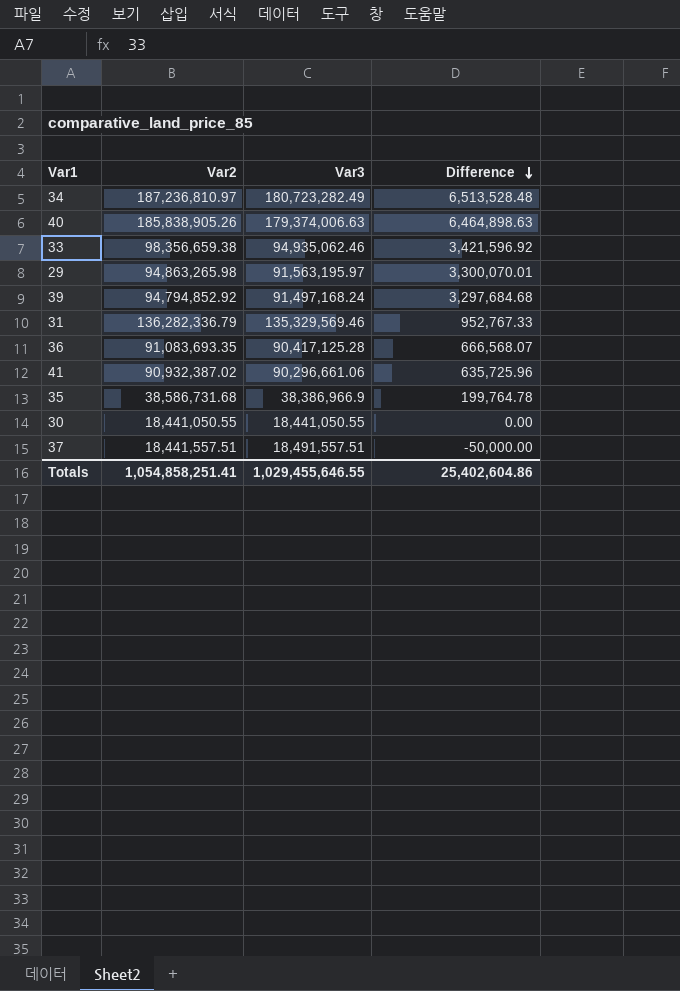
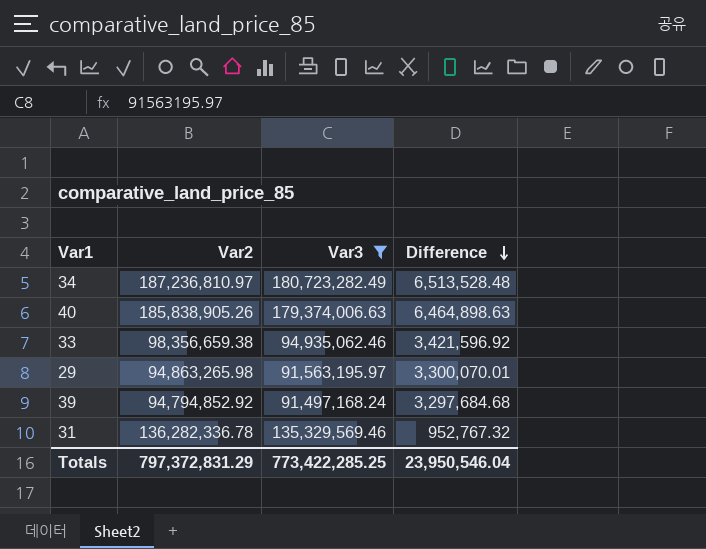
filter: none -> Var3 >= 91,497,168.24
31 | Var2: 136,282,336.79 -> 136,282,336.78
31 | Difference: 952,767.33 -> 952,767.32
Totals | Var2: 1,054,858,251.41 -> 797,372,831.29
Totals | Var3: 1,029,455,646.55 -> 773,422,285.25
Totals | Difference: 25,402,604.86 -> 23,950,546.04

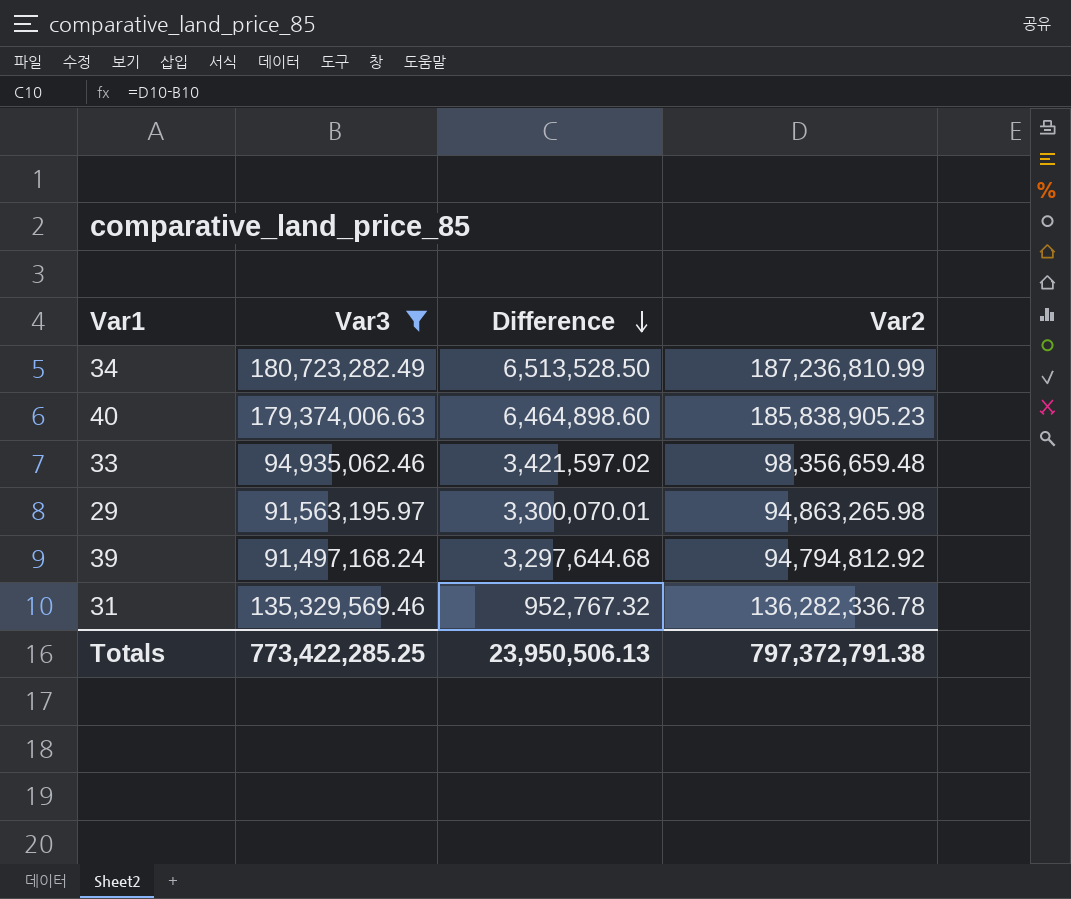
column Var2 | position: 2 -> 4
34 | Difference: 6,513,528.48 -> 6,513,528.50
34 | Var2: 187,236,810.97 -> 187,236,810.99
40 | Difference: 6,464,898.63 -> 6,464,898.60
40 | Var2: 185,838,905.26 -> 185,838,905.23
33 | Difference: 3,421,596.92 -> 3,421,597.02
33 | Var2: 98,356,659.38 -> 98,356,659.48
39 | Difference: 3,297,684.68 -> 3,297,644.68
39 | Var2: 94,794,852.92 -> 94,794,812.92
Totals | Difference: 23,950,546.04 -> 23,950,506.13
Totals | Var2: 797,372,831.29 -> 797,372,791.38

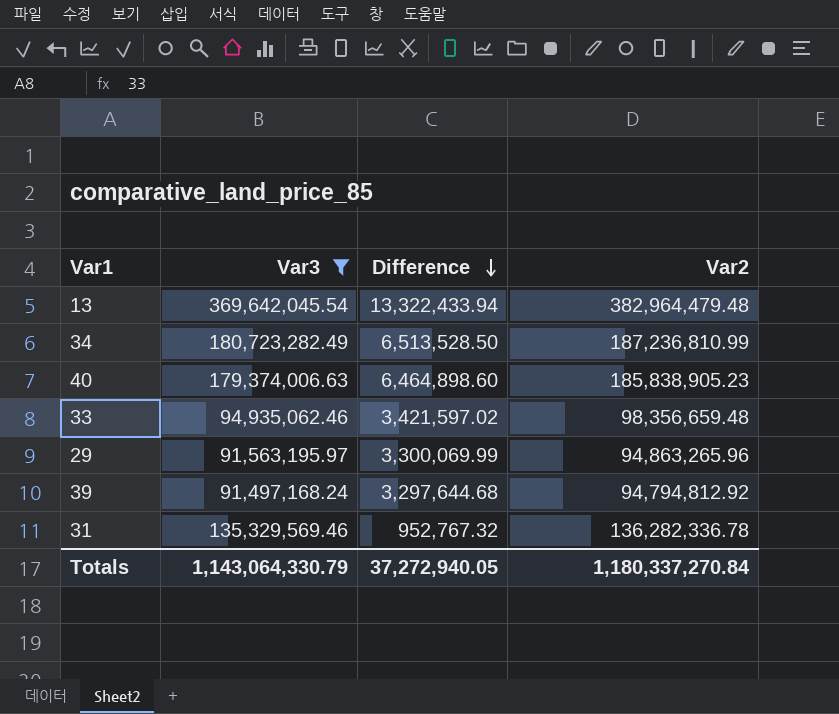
row 13: none -> 369,642,045.54 | 13,322,433.94 | 382,964,479.48
29 | Difference: 3,300,070.01 -> 3,300,069.99
29 | Var2: 94,863,265.98 -> 94,863,265.96
Totals | Var3: 773,422,285.25 -> 1,143,064,330.79
Totals | Difference: 23,950,506.13 -> 37,272,940.05
Totals | Var2: 797,372,791.38 -> 1,180,337,270.84

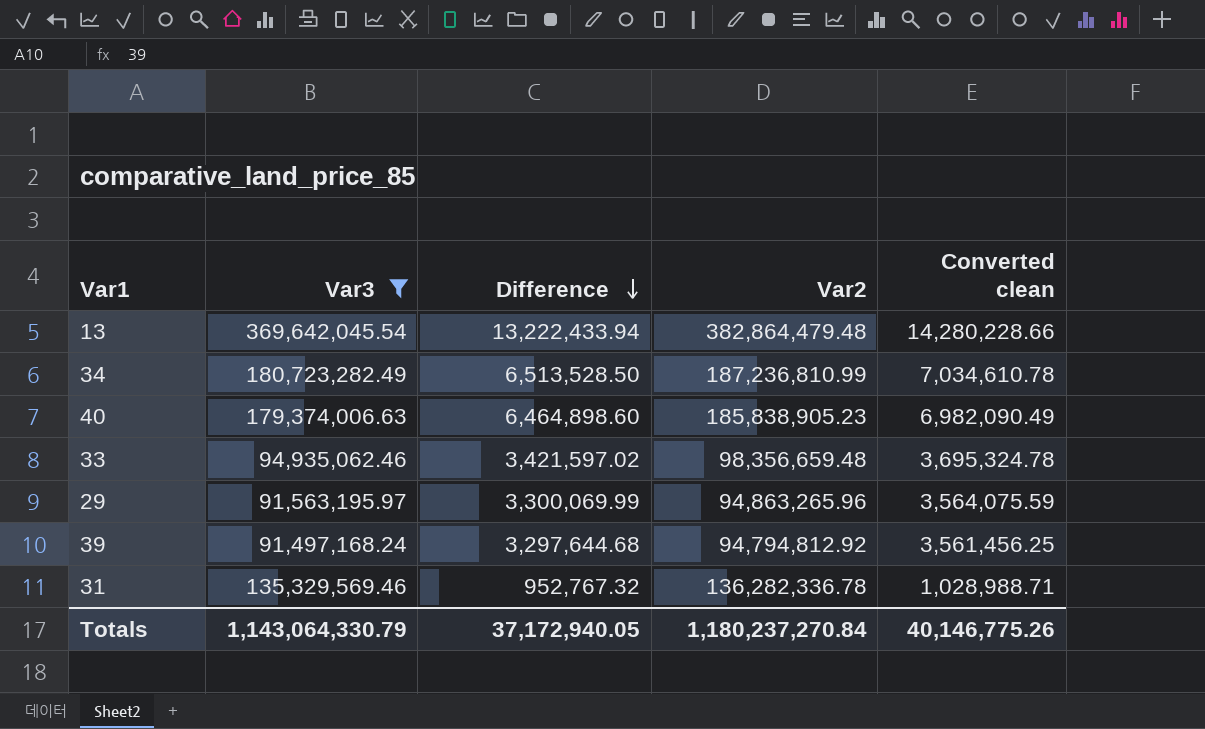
column Converted clean | formula: none -> [Difference] * 1.08
13 | Difference: 13,322,433.94 -> 13,222,433.94
13 | Var2: 382,964,479.48 -> 382,864,479.48
Totals | Difference: 37,272,940.05 -> 37,172,940.05
Totals | Var2: 1,180,337,270.84 -> 1,180,237,270.84

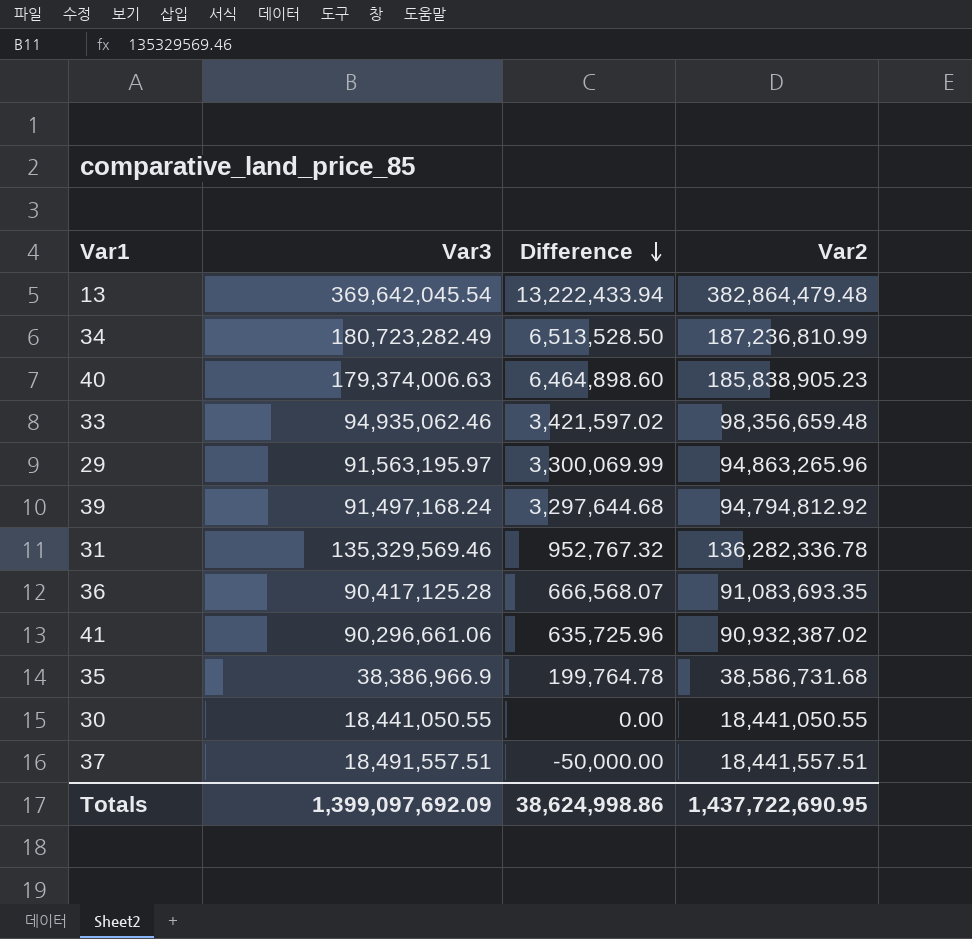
filter: Var3 >= 91,497,168.24 -> none
column Converted clean | formula: [Difference] * 1.08 -> none
Totals | Var3: 1,143,064,330.79 -> 1,399,097,692.09
Totals | Difference: 37,172,940.05 -> 38,624,998.86
Totals | Var2: 1,180,237,270.84 -> 1,437,722,690.95

